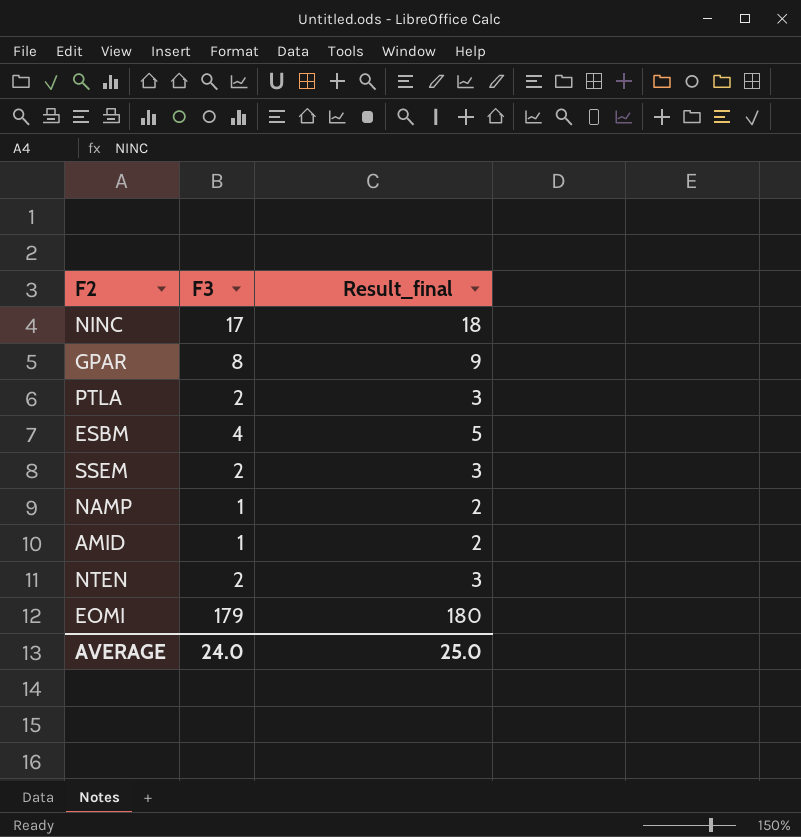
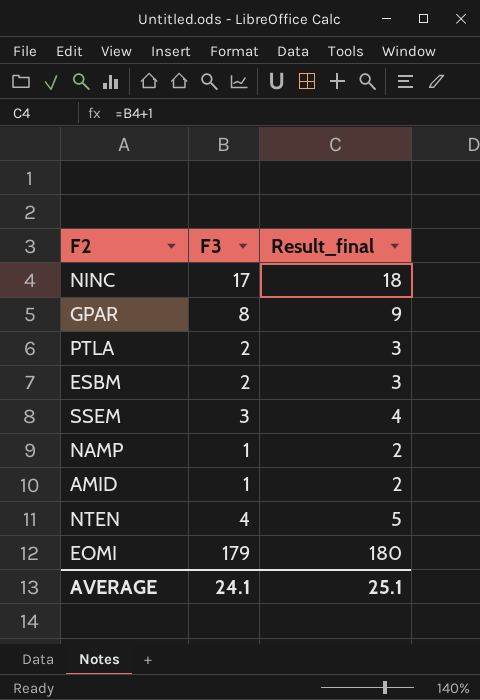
ESBM | F3: 4 -> 2
ESBM | Result_final: 5 -> 3
SSEM | F3: 2 -> 3
SSEM | Result_final: 3 -> 4
NTEN | F3: 2 -> 4
NTEN | Result_final: 3 -> 5
AVERAGE | F3: 24.0 -> 24.1
AVERAGE | Result_final: 25.0 -> 25.1

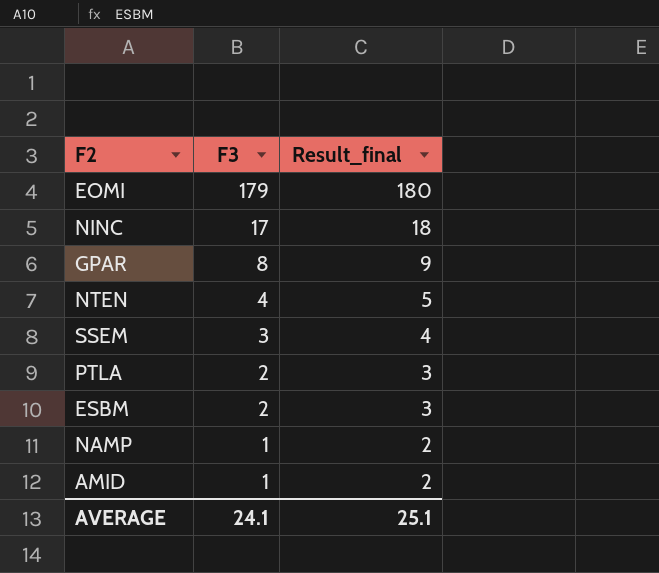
row order: none -> F3 descending

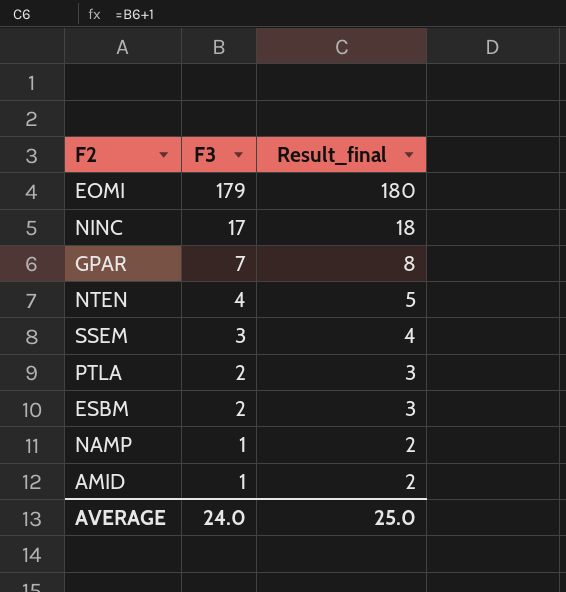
GPAR | F3: 8 -> 7
GPAR | Result_final: 9 -> 8
AVERAGE | F3: 24.1 -> 24.0
AVERAGE | Result_final: 25.1 -> 25.0

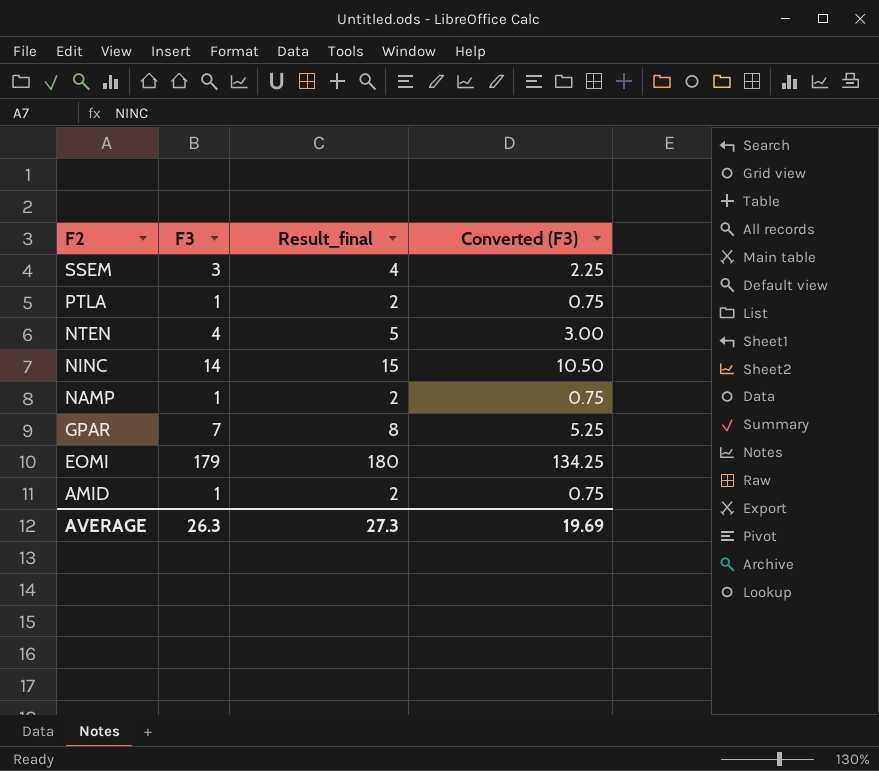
row order: F3 descending -> F2 descending
column Converted (F3) | formula: none -> [F3] * 0.75
row ESBM: 2 | 3 -> none
PTLA | F3: 2 -> 1
PTLA | Result_final: 3 -> 2
NINC | F3: 17 -> 14
NINC | Result_final: 18 -> 15
AVERAGE | F3: 24.0 -> 26.3
AVERAGE | Result_final: 25.0 -> 27.3

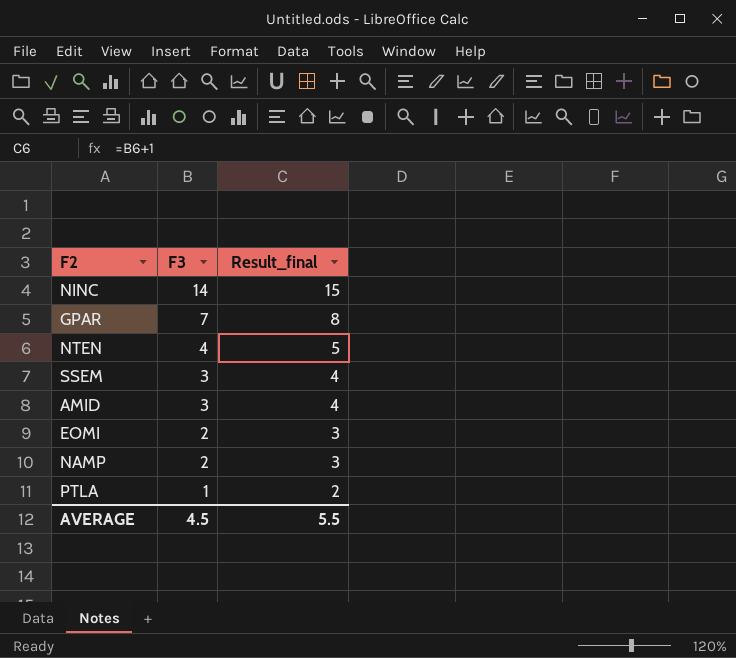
row order: F2 descending -> F3 descending
column Converted (F3) | formula: [F3] * 0.75 -> none
AMID | F3: 1 -> 3
AMID | Result_final: 2 -> 4
EOMI | F3: 179 -> 2
EOMI | Result_final: 180 -> 3
NAMP | F3: 1 -> 2
NAMP | Result_final: 2 -> 3
AVERAGE | F3: 26.3 -> 4.5
AVERAGE | Result_final: 27.3 -> 5.5

